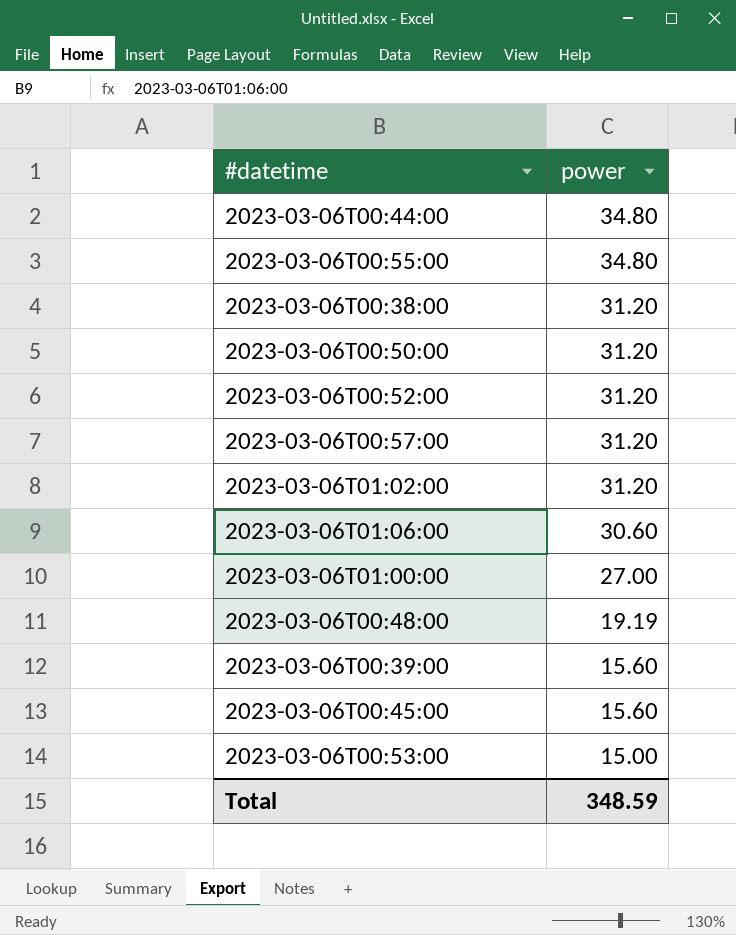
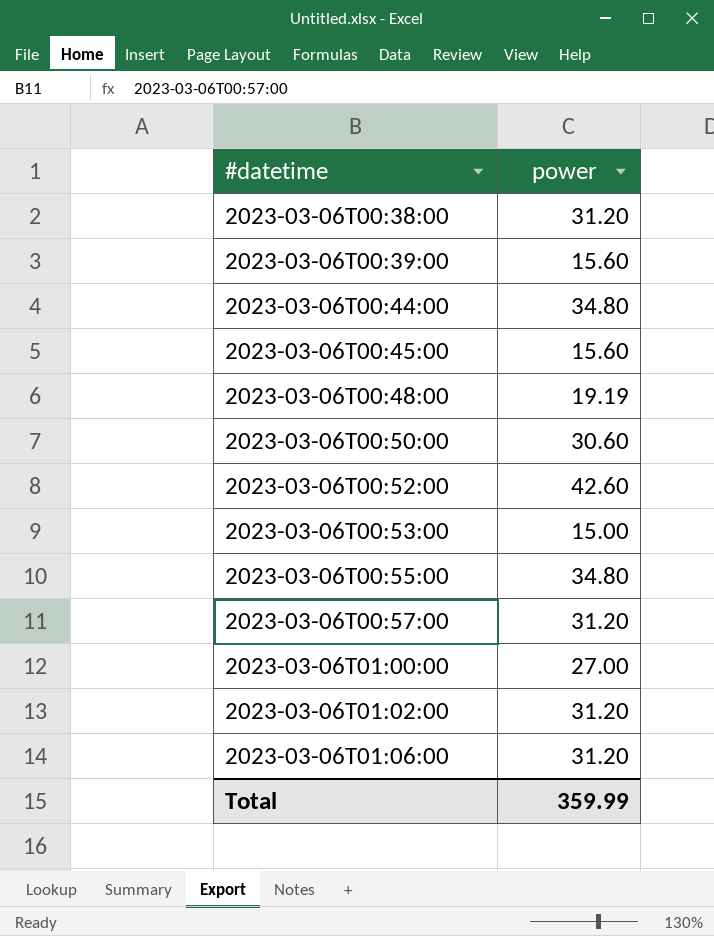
row order: power descending -> #datetime ascending
2023-03-06T00:50:00 | power: 31.20 -> 30.60
2023-03-06T00:52:00 | power: 31.20 -> 42.60
2023-03-06T01:06:00 | power: 30.60 -> 31.20
Total | power: 348.59 -> 359.99

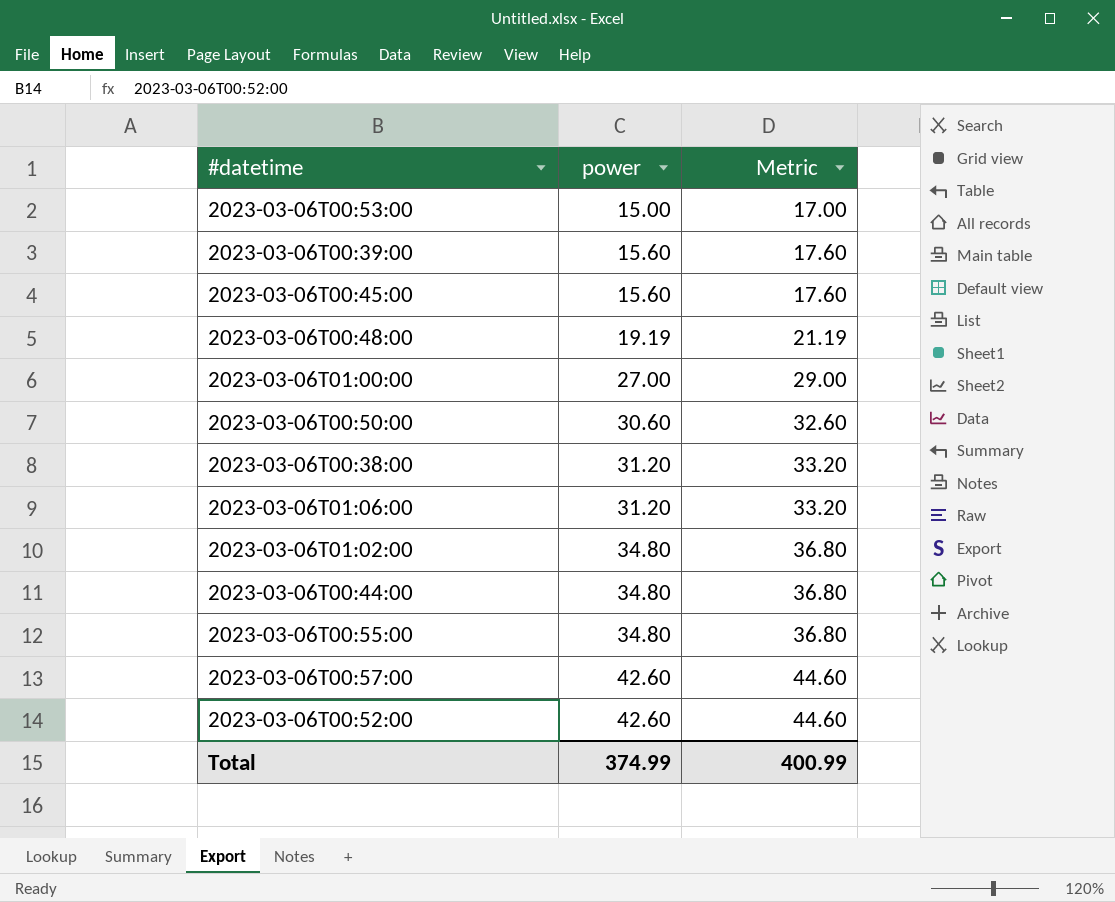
row order: #datetime ascending -> power ascending
column Metric | formula: none -> [power] + 2
2023-03-06T01:02:00 | power: 31.20 -> 34.80
2023-03-06T00:57:00 | power: 31.20 -> 42.60
Total | power: 359.99 -> 374.99

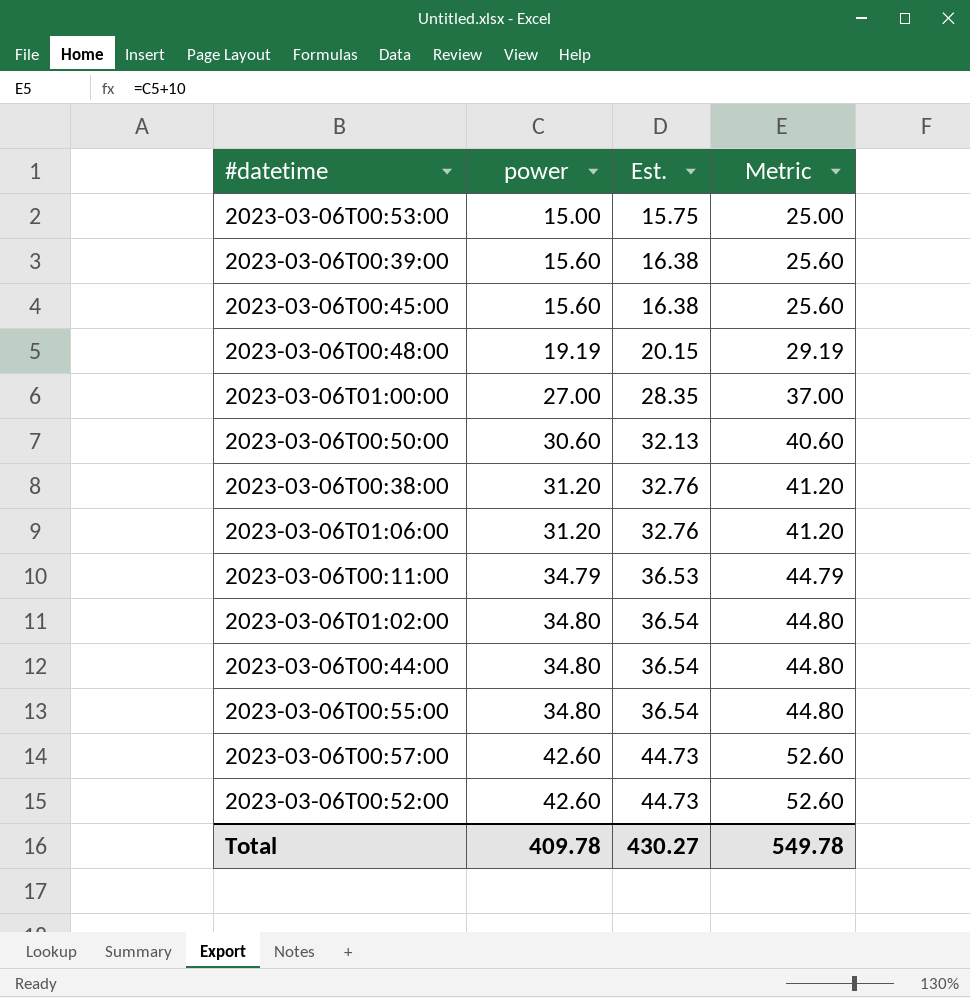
column Est. | formula: none -> [power] * 1.05
column Metric | formula: [power] + 2 -> [power] + 10
row 2023-03-06T00:11:00: none -> 34.79 | 36.53 | 44.79
Total | power: 374.99 -> 409.78
Total | Metric: 400.99 -> 549.78

